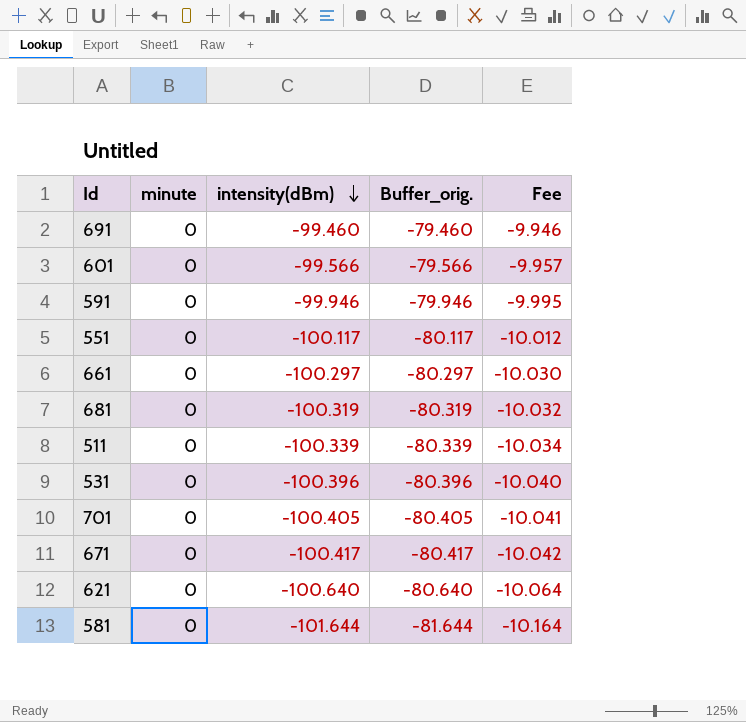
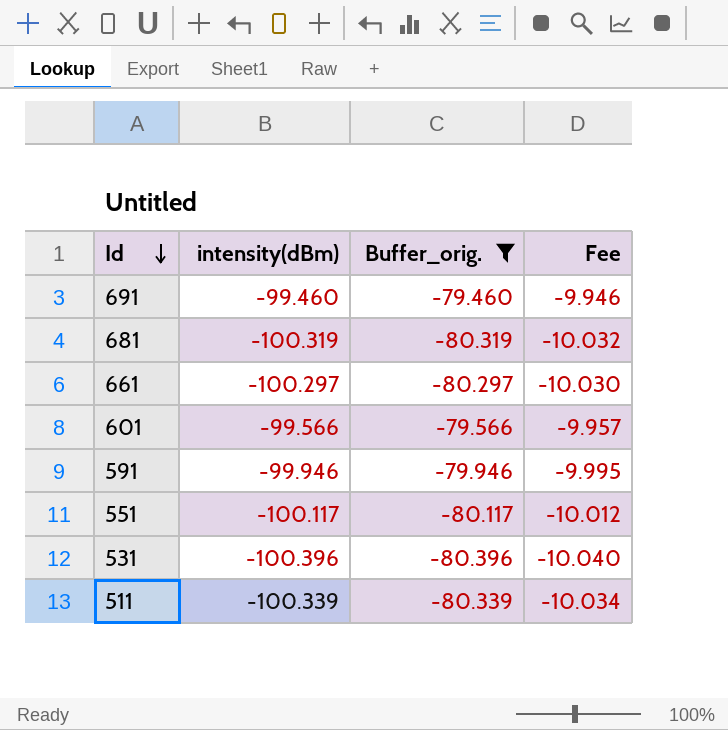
filter: none -> Buffer_orig. >= -80.396
row order: intensity(dBm) descending -> Id descending
column minute | position: 2 -> none

